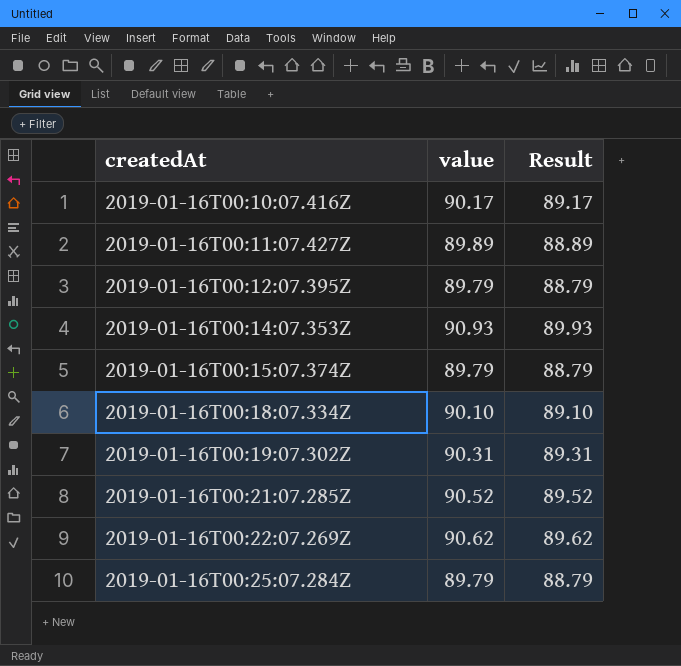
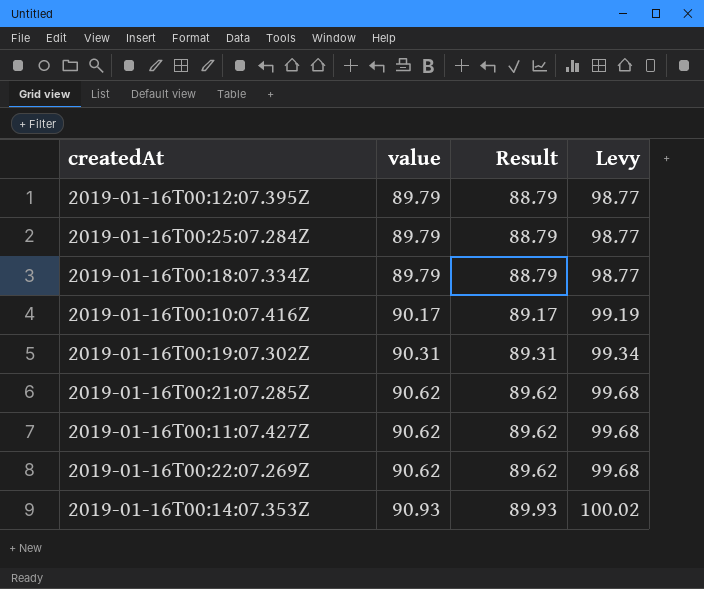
row order: createdAt ascending -> value ascending
column Levy | formula: none -> [value] * 1.1
row 2019-01-16T00:15:07.374Z: 89.79 | 88.79 -> none
2019-01-16T00:18:07.334Z | value: 90.10 -> 89.79
2019-01-16T00:18:07.334Z | Result: 89.10 -> 88.79
2019-01-16T00:21:07.285Z | value: 90.52 -> 90.62
2019-01-16T00:21:07.285Z | Result: 89.52 -> 89.62
2019-01-16T00:11:07.427Z | value: 89.89 -> 90.62
2019-01-16T00:11:07.427Z | Result: 88.89 -> 89.62

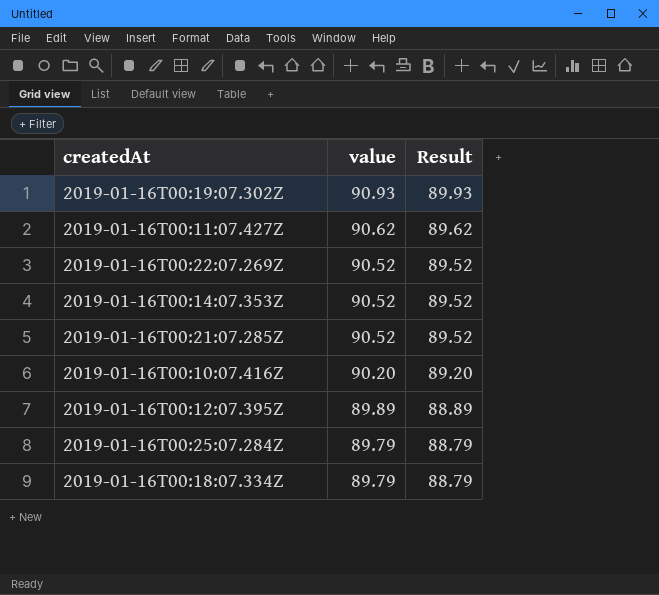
row order: value ascending -> value descending
column Levy | formula: [value] * 1.1 -> none
2019-01-16T00:19:07.302Z | value: 90.31 -> 90.93
2019-01-16T00:19:07.302Z | Result: 89.31 -> 89.93
2019-01-16T00:22:07.269Z | value: 90.62 -> 90.52
2019-01-16T00:22:07.269Z | Result: 89.62 -> 89.52
2019-01-16T00:14:07.353Z | value: 90.93 -> 90.52
2019-01-16T00:14:07.353Z | Result: 89.93 -> 89.52
2019-01-16T00:21:07.285Z | value: 90.62 -> 90.52
2019-01-16T00:21:07.285Z | Result: 89.62 -> 89.52
2019-01-16T00:10:07.416Z | value: 90.17 -> 90.20
2019-01-16T00:10:07.416Z | Result: 89.17 -> 89.20
2019-01-16T00:12:07.395Z | value: 89.79 -> 89.89
2019-01-16T00:12:07.395Z | Result: 88.79 -> 88.89

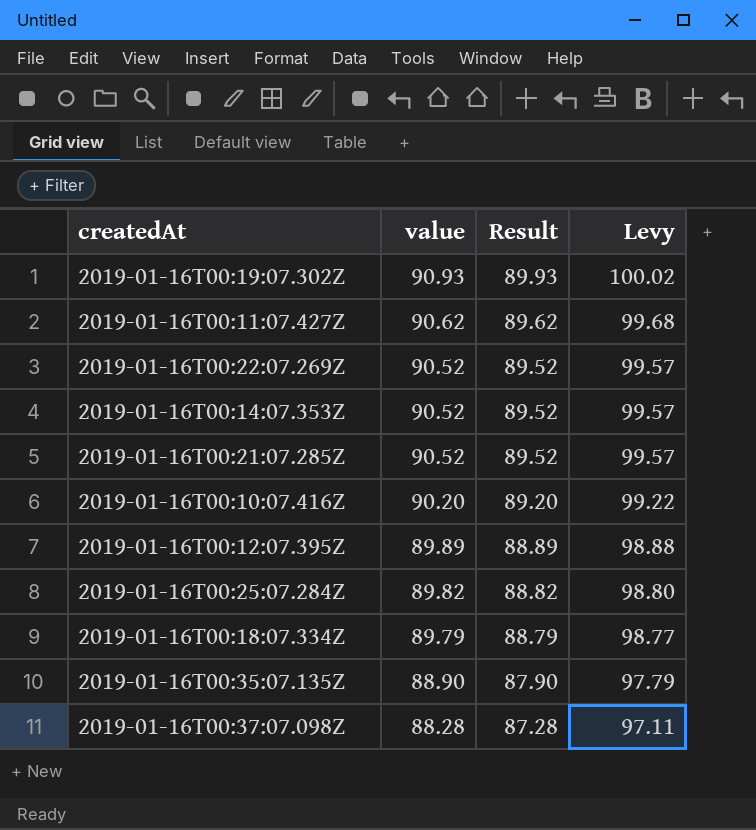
column Levy | formula: none -> [value] * 1.1
2019-01-16T00:25:07.284Z | value: 89.79 -> 89.82
2019-01-16T00:25:07.284Z | Result: 88.79 -> 88.82
row 2019-01-16T00:35:07.135Z: none -> 88.90 | 87.90 | 97.79
row 2019-01-16T00:37:07.098Z: none -> 88.28 | 87.28 | 97.11

